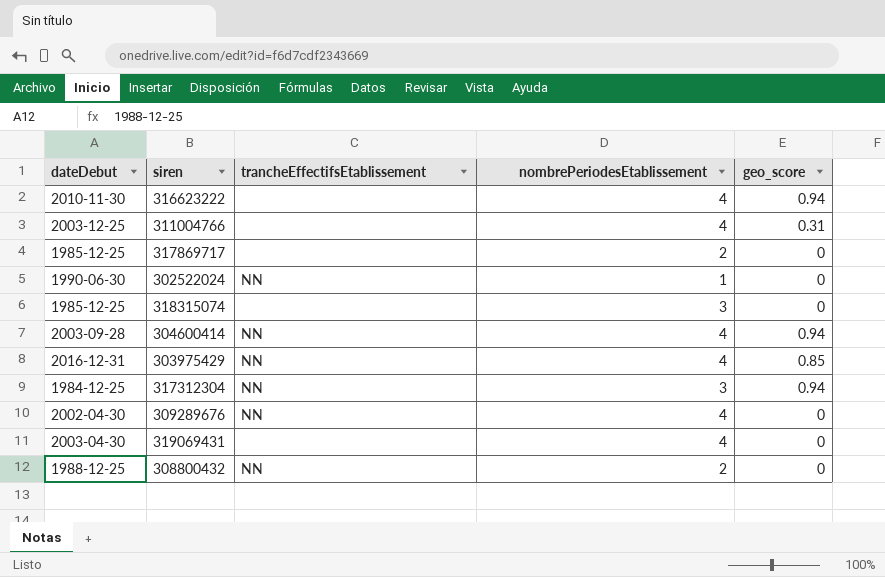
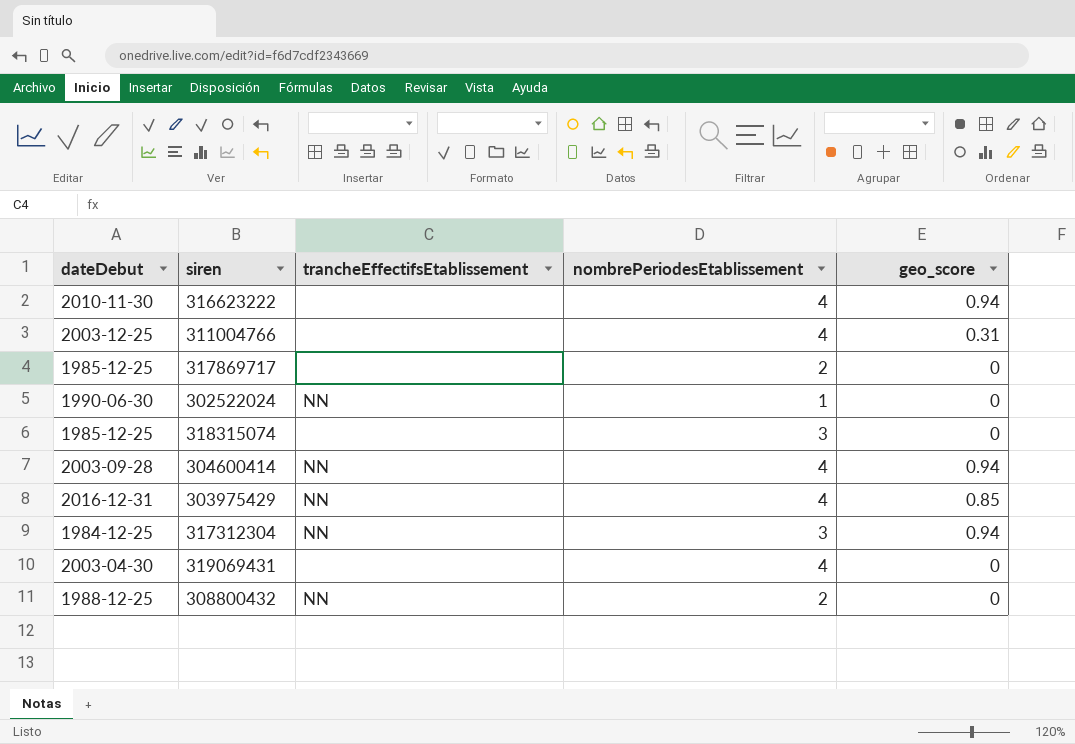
row 309289676: 2002-04-30 | NN | 4 | 0 -> none

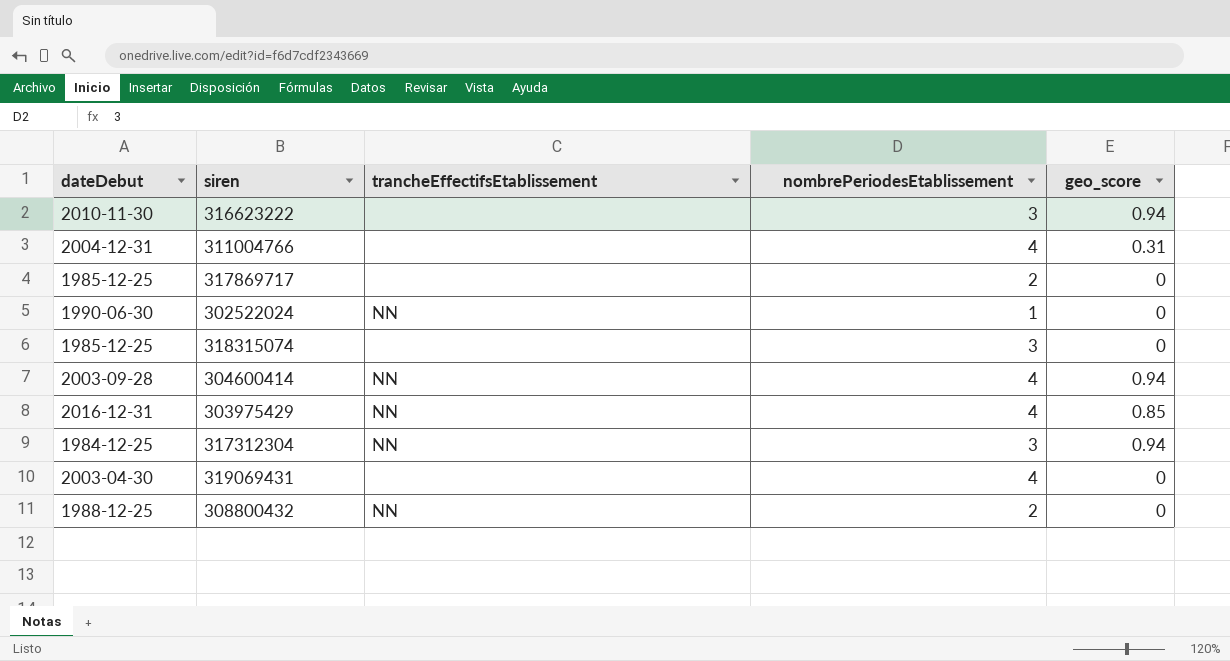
316623222 | nombrePeriodesEtablissement: 4 -> 3
311004766 | dateDebut: 2003-12-25 -> 2004-12-31

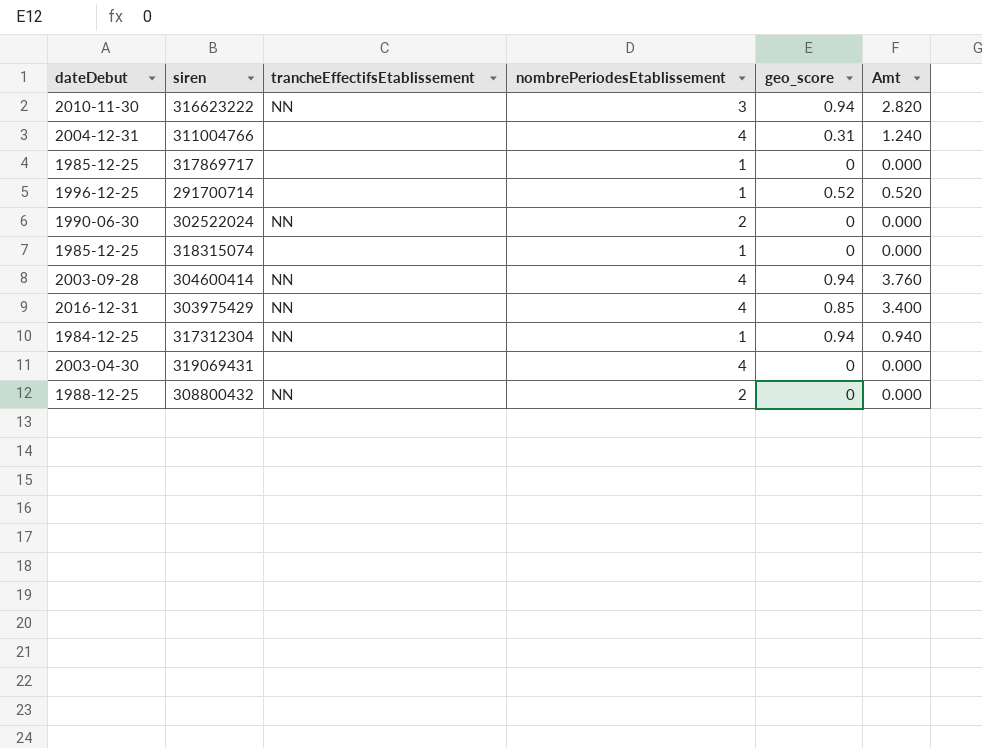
column Amt | formula: none -> [nombrePeriodesEtablissement] * [geo_score]
316623222 | trancheEffectifsEtablissement: none -> NN
317869717 | nombrePeriodesEtablissement: 2 -> 1
row 291700714: none -> 1996-12-25 | none | 1 | 0.52 | 0.520
302522024 | nombrePeriodesEtablissement: 1 -> 2
318315074 | nombrePeriodesEtablissement: 3 -> 1
317312304 | nombrePeriodesEtablissement: 3 -> 1

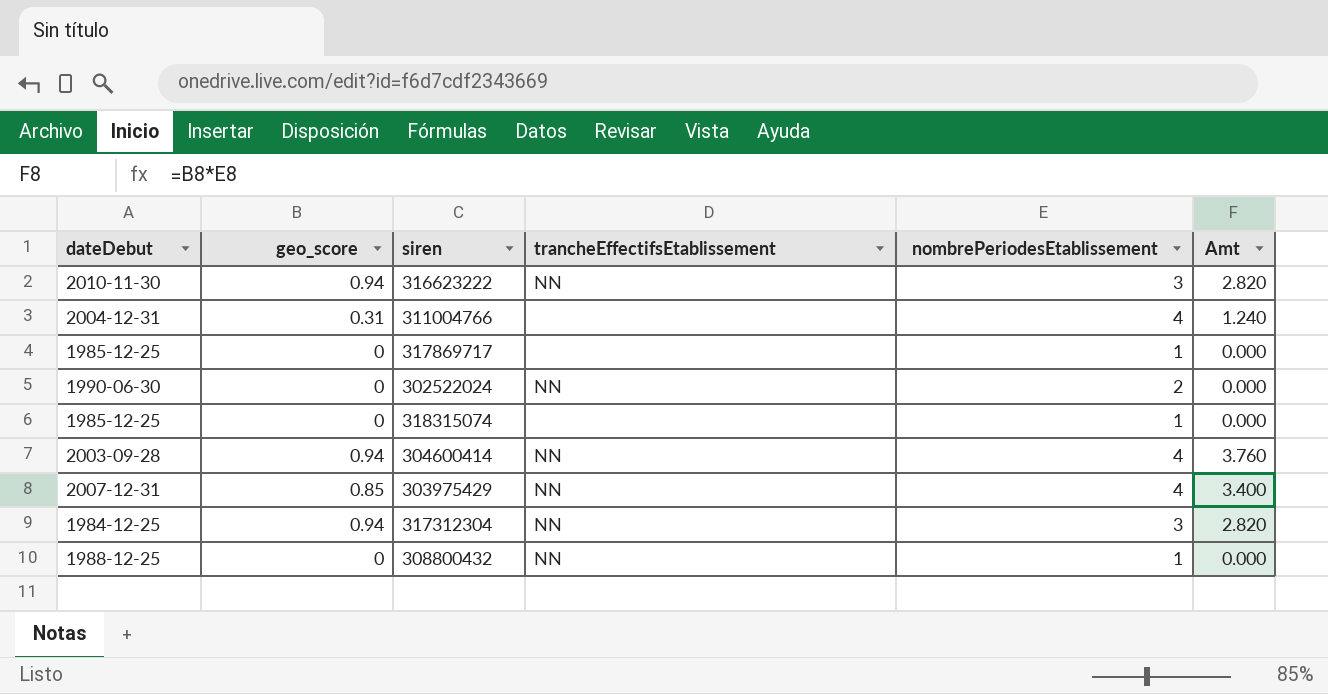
column geo_score | position: 5 -> 2
row 291700714: 1996-12-25 | none | 1 | 0.52 | 0.520 -> none
row 319069431: 2003-04-30 | none | 4 | 0 | 0.000 -> none
303975429 | dateDebut: 2016-12-31 -> 2007-12-31
317312304 | nombrePeriodesEtablissement: 1 -> 3
317312304 | Amt: 0.940 -> 2.820
308800432 | nombrePeriodesEtablissement: 2 -> 1

